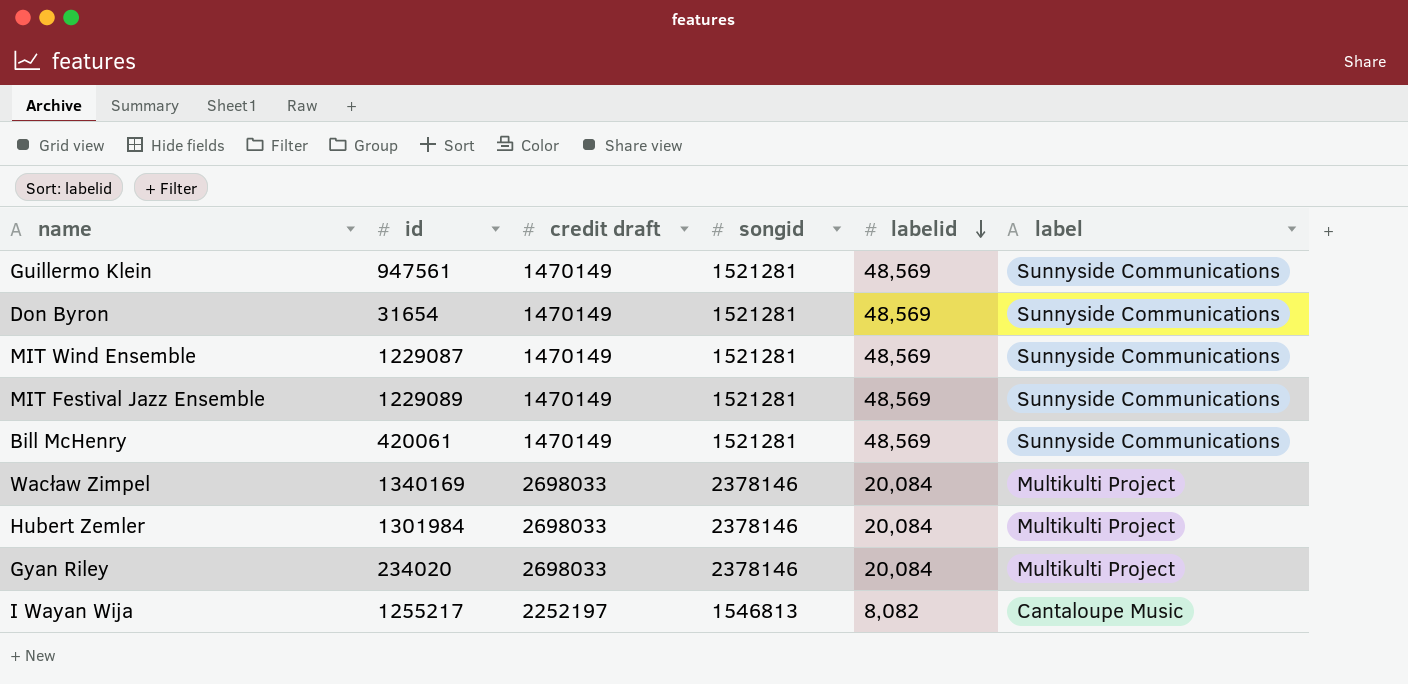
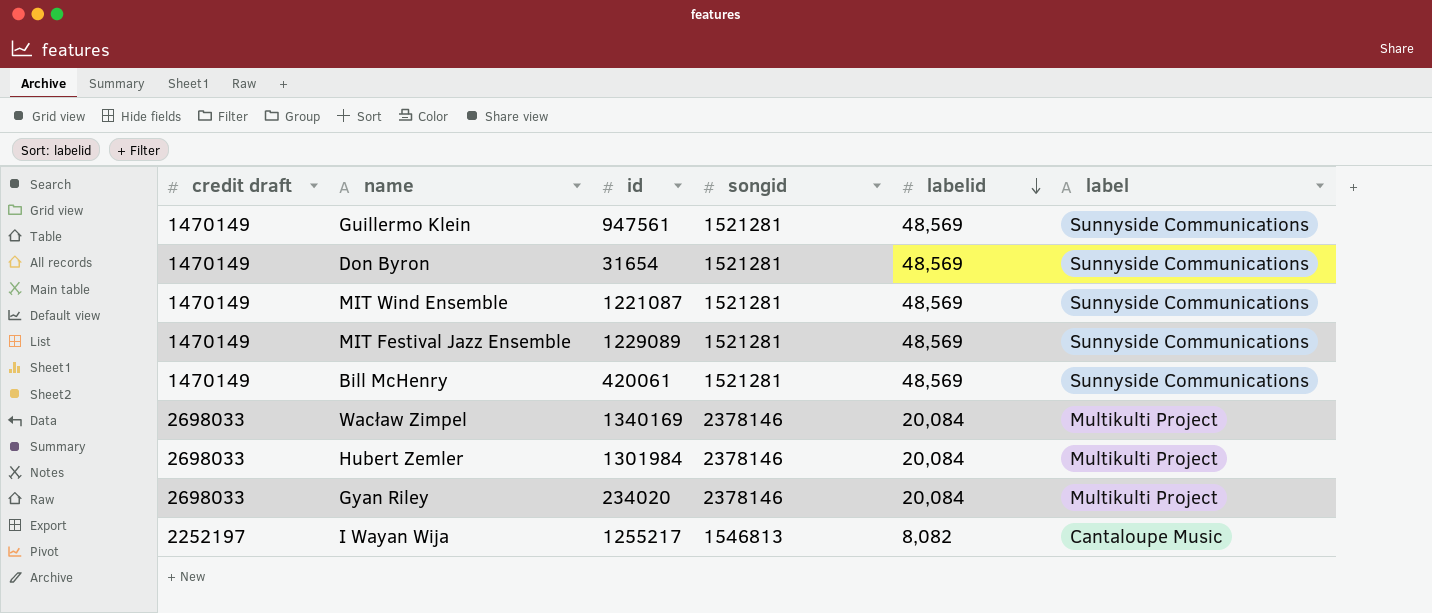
column credit draft | position: 3 -> 1
MIT Wind Ensemble | id: 1229087 -> 1221087

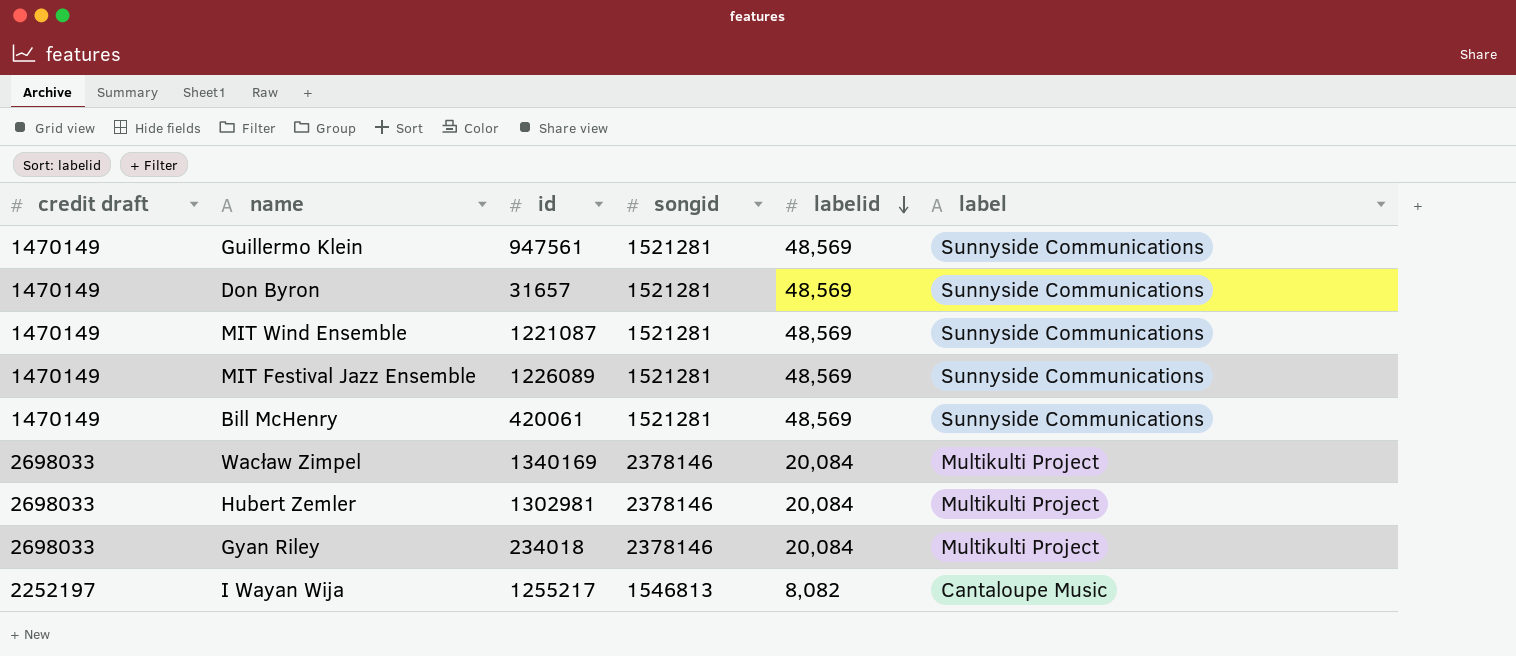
Don Byron | id: 31654 -> 31657
MIT Festival Jazz Ensemble | id: 1229089 -> 1226089
Hubert Zemler | id: 1301984 -> 1302981
Gyan Riley | id: 234020 -> 234018

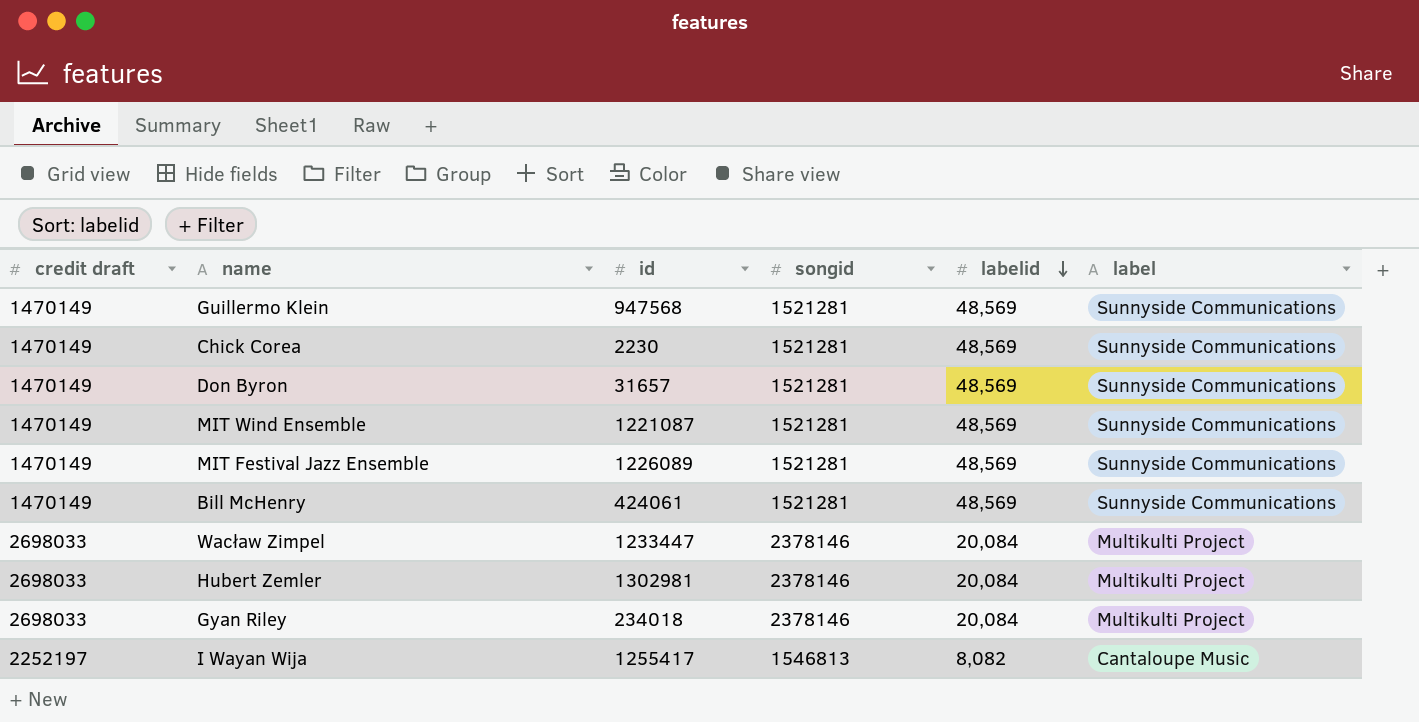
Guillermo Klein | id: 947561 -> 947568
row Chick Corea: none -> 1470149 | 2230 | 1521281 | 48,569 | Sunnyside Communications
Bill McHenry | id: 420061 -> 424061
Wacław Zimpel | id: 1340169 -> 1233447
I Wayan Wija | id: 1255217 -> 1255417

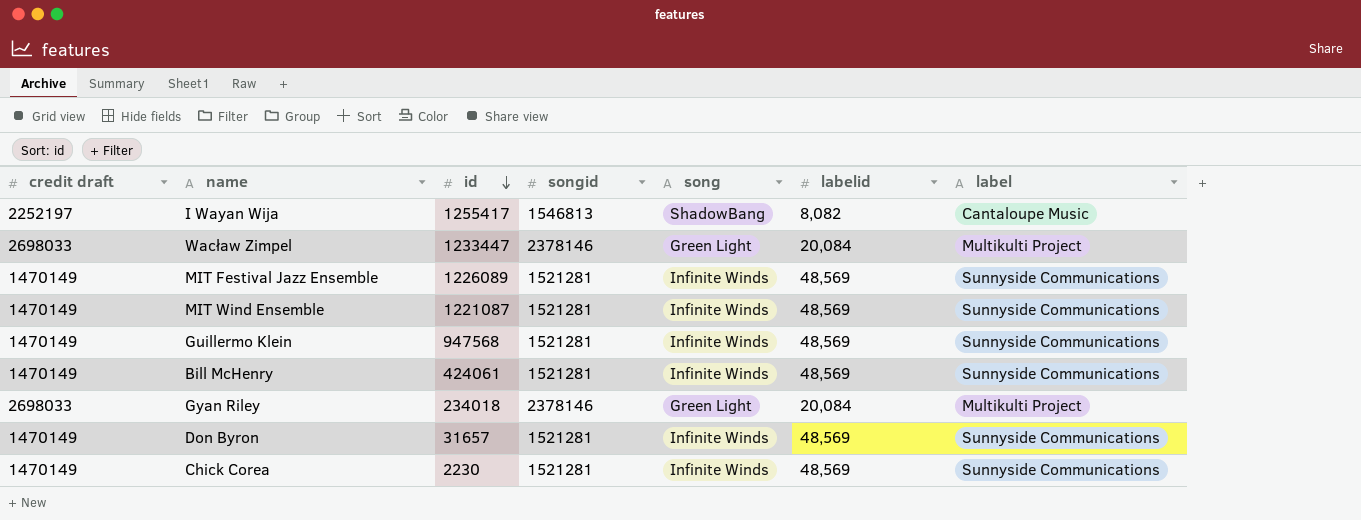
row order: labelid descending -> id descending
column song | position: none -> 5
row Hubert Zemler: 2698033 | 1302981 | 2378146 | 20,084 | Multikulti Project -> none

